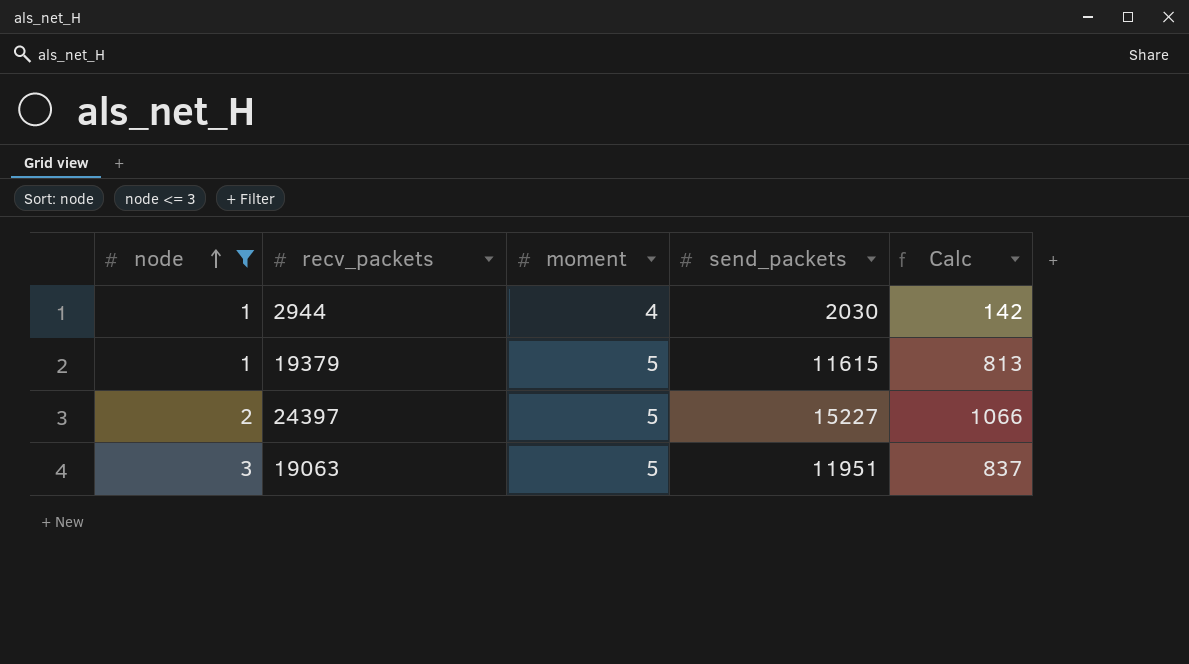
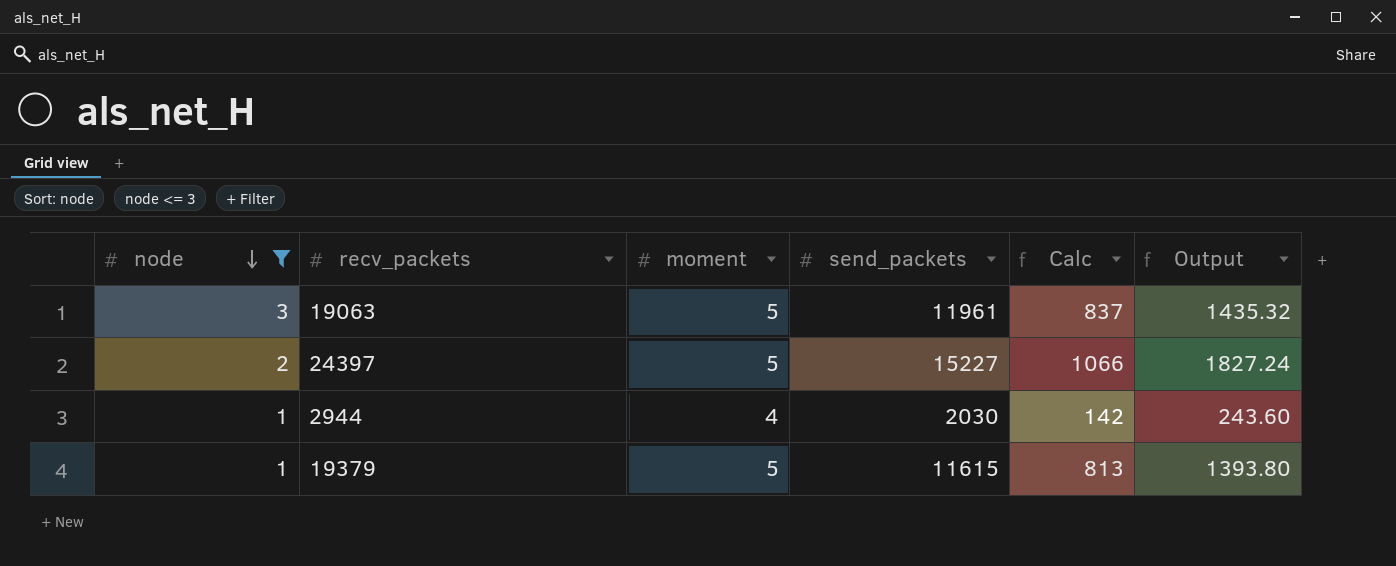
row order: node ascending -> node descending
column Output | formula: none -> [send_packets] * 0.12
19063 | send_packets: 11951 -> 11961

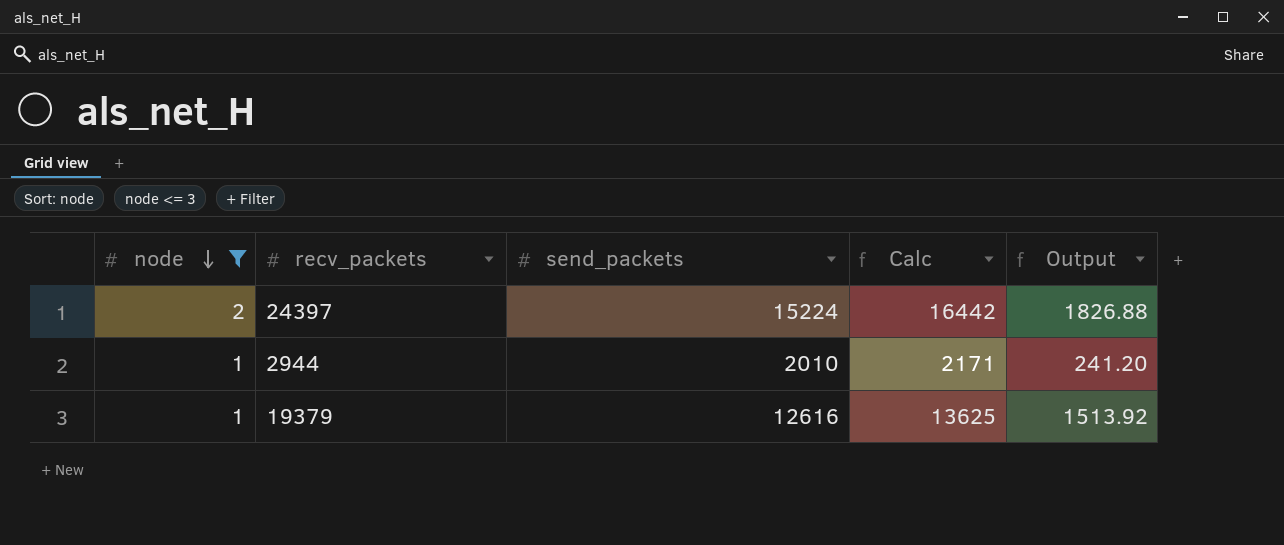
column moment | position: 3 -> none
column Calc | formula: [send_packets] * 0.07 -> [send_packets] * 1.08
row 19063: 3 | 5 | 11961 | 837 | 1435.32 -> none
24397 | send_packets: 15227 -> 15224
24397 | Output: 1827.24 -> 1826.88
2944 | send_packets: 2030 -> 2010
2944 | Output: 243.60 -> 241.20
19379 | send_packets: 11615 -> 12616
19379 | Output: 1393.80 -> 1513.92

